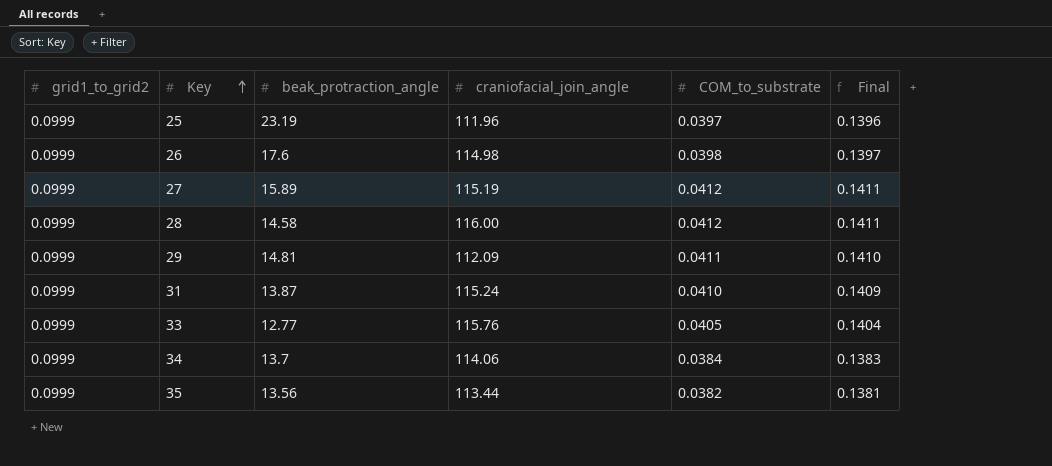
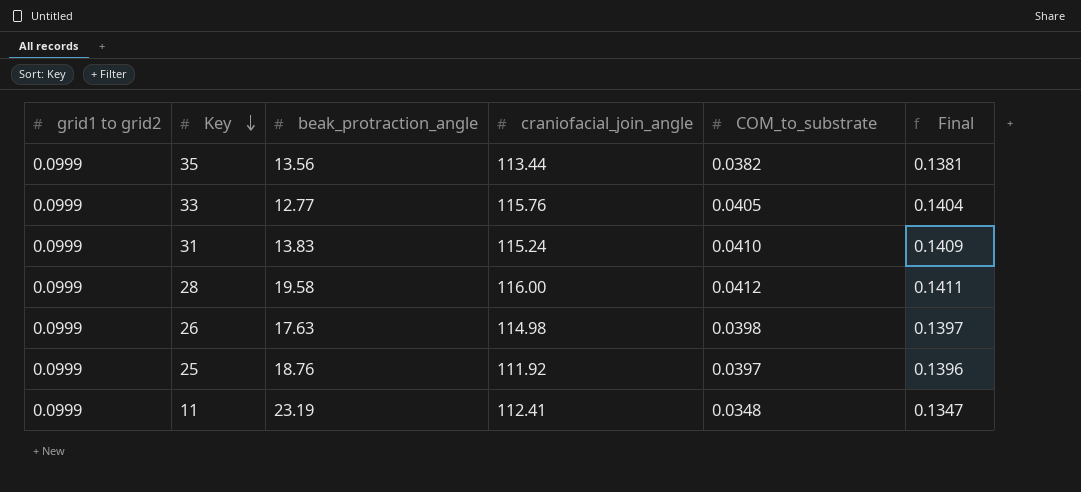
row order: Key ascending -> Key descending
column name: grid1_to_grid2 -> grid1 to grid2
row 27: 0.0999 | 15.89 | 115.19 | 0.0412 | 0.1411 -> none
row 29: 0.0999 | 14.81 | 112.09 | 0.0411 | 0.1410 -> none
row 34: 0.0999 | 13.7 | 114.06 | 0.0384 | 0.1383 -> none
31 | beak_protraction_angle: 13.87 -> 13.83
28 | beak_protraction_angle: 14.58 -> 19.58
26 | beak_protraction_angle: 17.6 -> 17.63
25 | beak_protraction_angle: 23.19 -> 18.76
25 | craniofacial_join_angle: 111.96 -> 111.92
row 11: none -> 0.0999 | 23.19 | 112.41 | 0.0348 | 0.1347

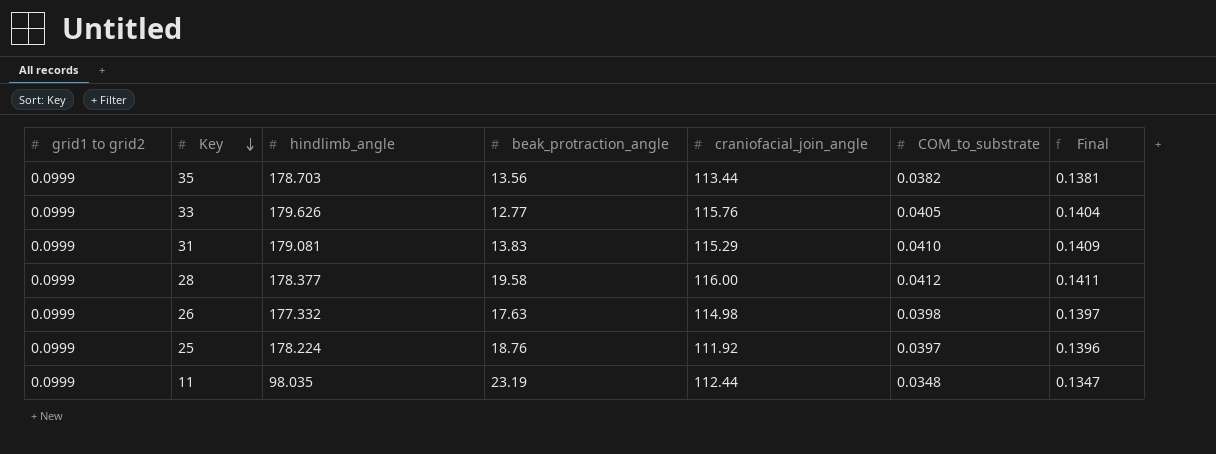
column hindlimb_angle | position: none -> 3
31 | craniofacial_join_angle: 115.24 -> 115.29
11 | craniofacial_join_angle: 112.41 -> 112.44

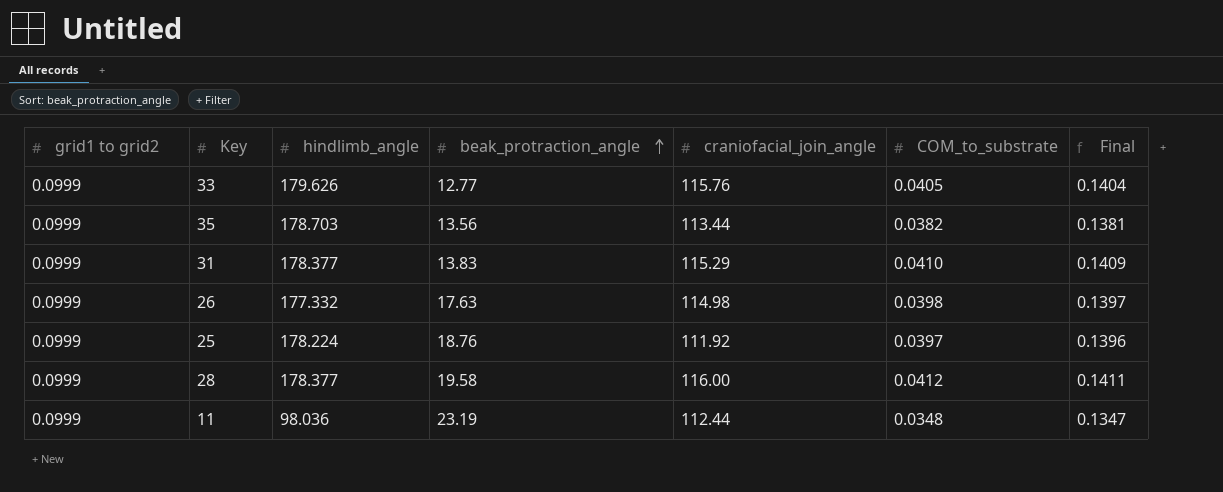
row order: Key descending -> beak_protraction_angle ascending
31 | hindlimb_angle: 179.081 -> 178.377
11 | hindlimb_angle: 98.035 -> 98.036

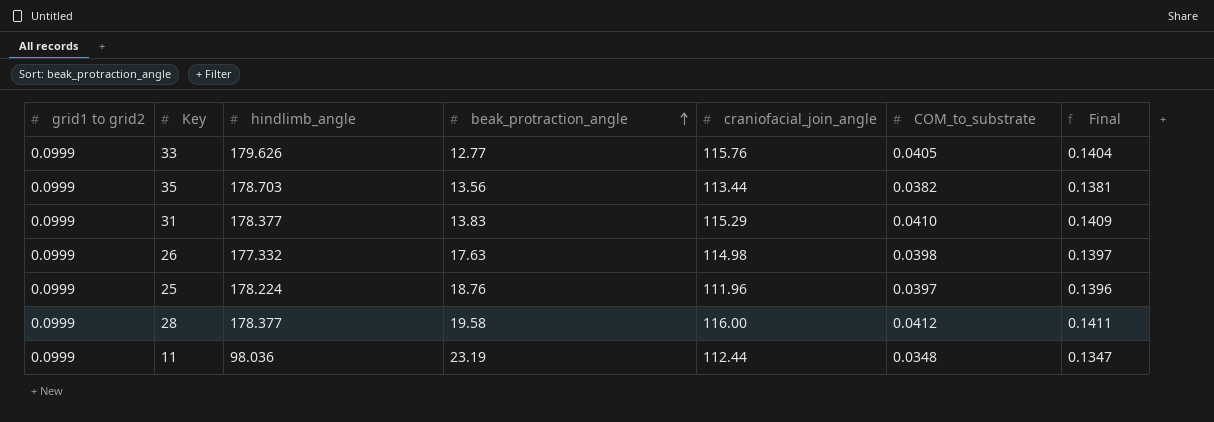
25 | craniofacial_join_angle: 111.92 -> 111.96

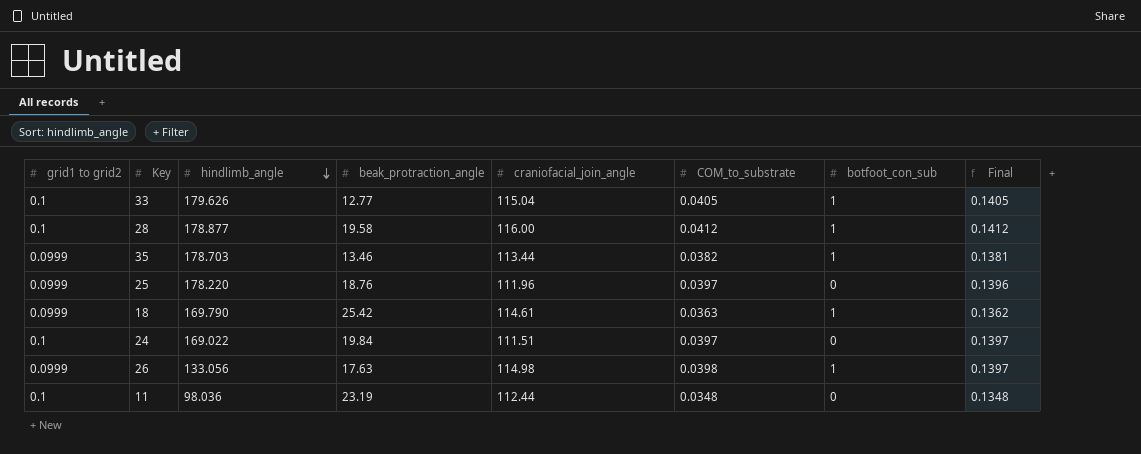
row order: beak_protraction_angle ascending -> hindlimb_angle descending
column botfoot_con_sub | position: none -> 7
row 31: 0.0999 | 178.377 | 13.83 | 115.29 | 0.0410 | 0.1409 -> none
33 | grid1 to grid2: 0.0999 -> 0.1
33 | craniofacial_join_angle: 115.76 -> 115.04
33 | Final: 0.1404 -> 0.1405
28 | grid1 to grid2: 0.0999 -> 0.1
28 | hindlimb_angle: 178.377 -> 178.877
28 | Final: 0.1411 -> 0.1412
35 | beak_protraction_angle: 13.56 -> 13.46
25 | hindlimb_angle: 178.224 -> 178.220
row 18: none -> 0.0999 | 169.790 | 25.42 | 114.61 | 0.0363 | 1 | 0.1362
row 24: none -> 0.1 | 169.022 | 19.84 | 111.51 | 0.0397 | 0 | 0.1397
26 | hindlimb_angle: 177.332 -> 133.056
11 | grid1 to grid2: 0.0999 -> 0.1
11 | Final: 0.1347 -> 0.1348

